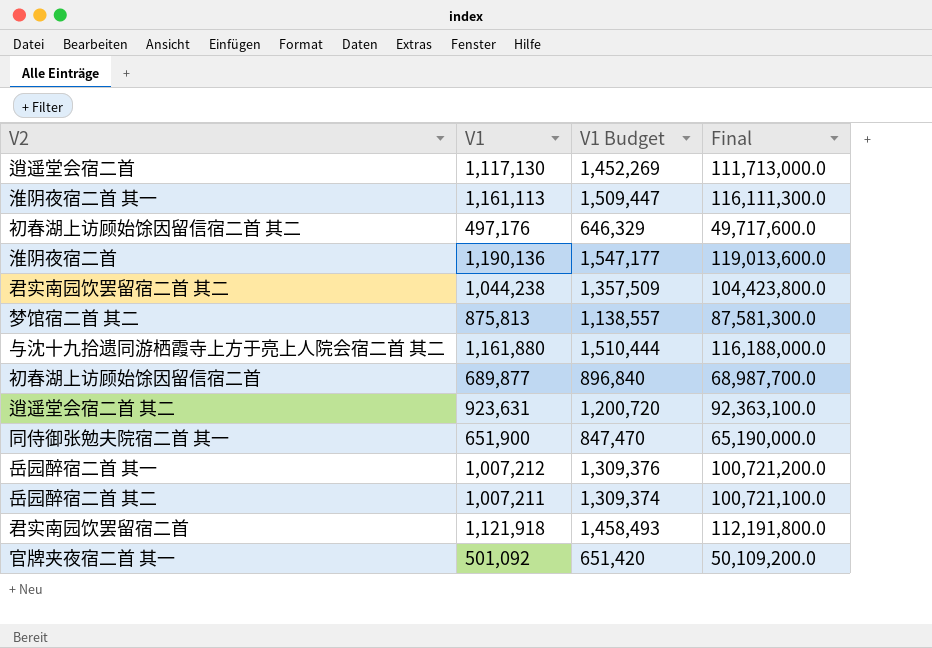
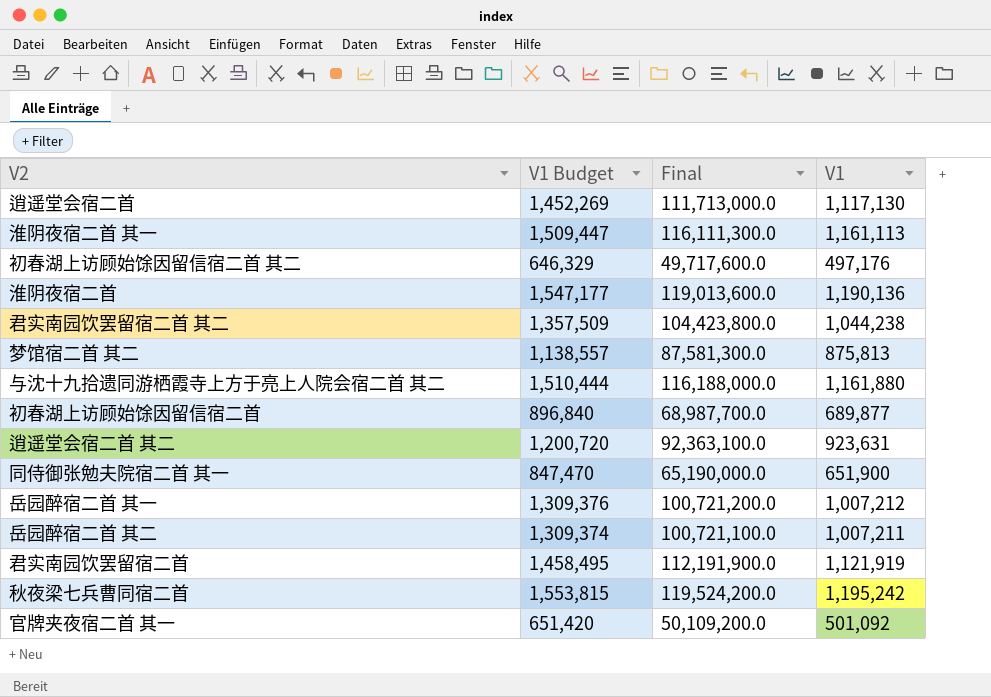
column V1 | position: 2 -> 4
君实南园饮罢留宿二首 | V1 Budget: 1,458,493 -> 1,458,495
君实南园饮罢留宿二首 | Final: 112,191,800.0 -> 112,191,900.0
君实南园饮罢留宿二首 | V1: 1,121,918 -> 1,121,919
row 秋夜梁七兵曹同宿二首: none -> 1,553,815 | 119,524,200.0 | 1,195,242

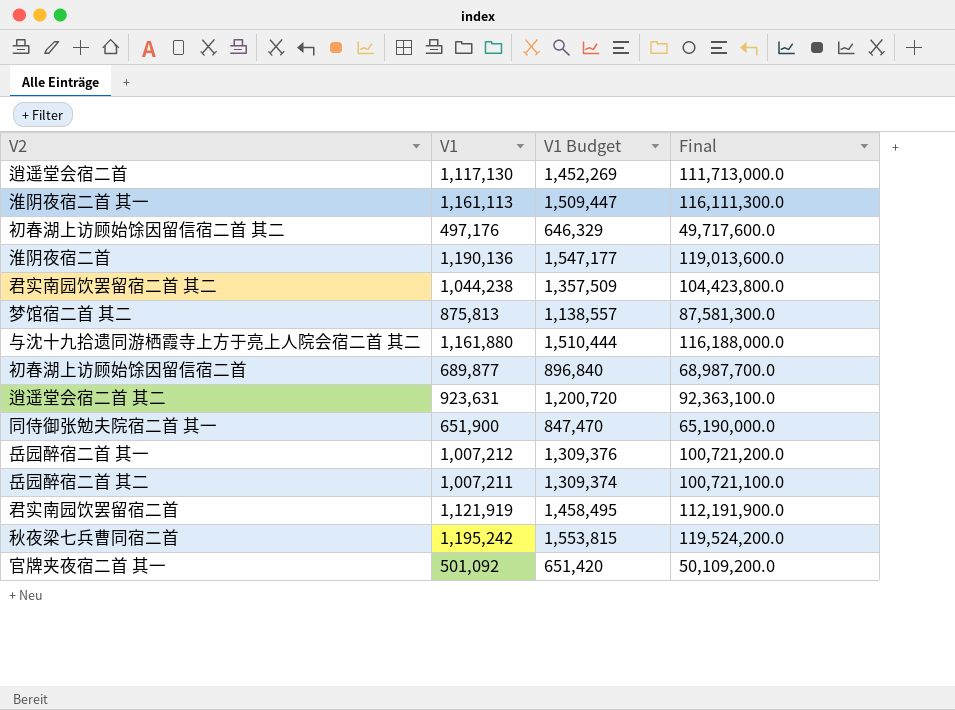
column V1 | position: 4 -> 2

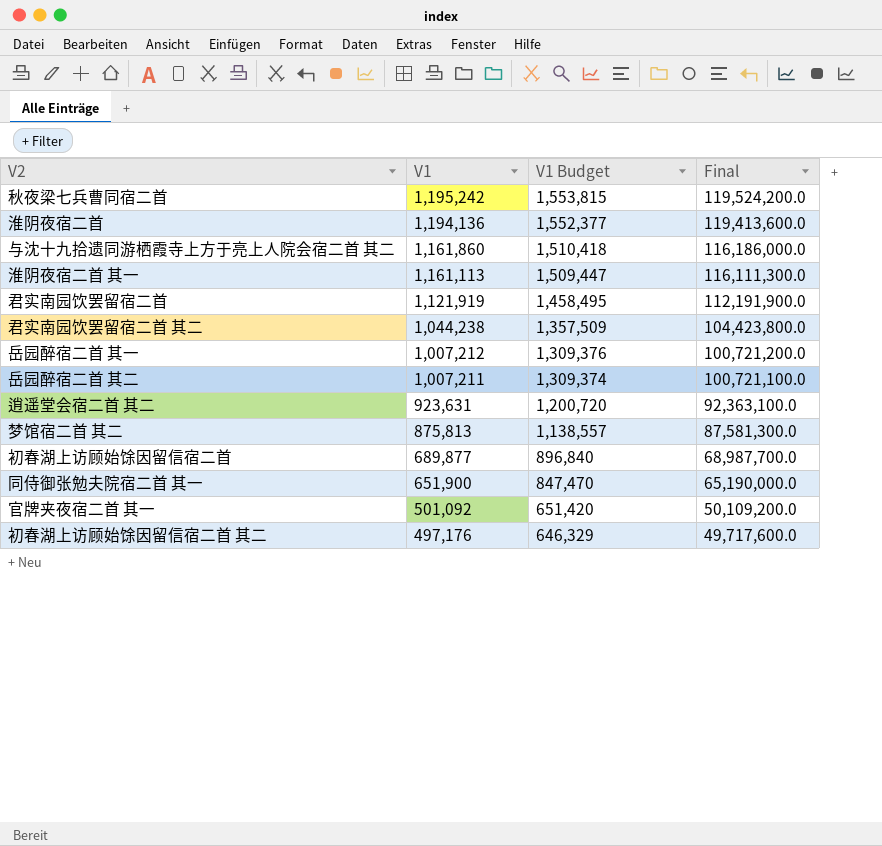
row order: none -> V1 descending
row 逍遥堂会宿二首: 1,117,130 | 1,452,269 | 111,713,000.0 -> none
淮阴夜宿二首 | V1: 1,190,136 -> 1,194,136
淮阴夜宿二首 | V1 Budget: 1,547,177 -> 1,552,377
淮阴夜宿二首 | Final: 119,013,600.0 -> 119,413,600.0
与沈十九拾遗同游栖霞寺上方于亮上人院会宿二首 其二 | V1: 1,161,880 -> 1,161,860
与沈十九拾遗同游栖霞寺上方于亮上人院会宿二首 其二 | V1 Budget: 1,510,444 -> 1,510,418
与沈十九拾遗同游栖霞寺上方于亮上人院会宿二首 其二 | Final: 116,188,000.0 -> 116,186,000.0

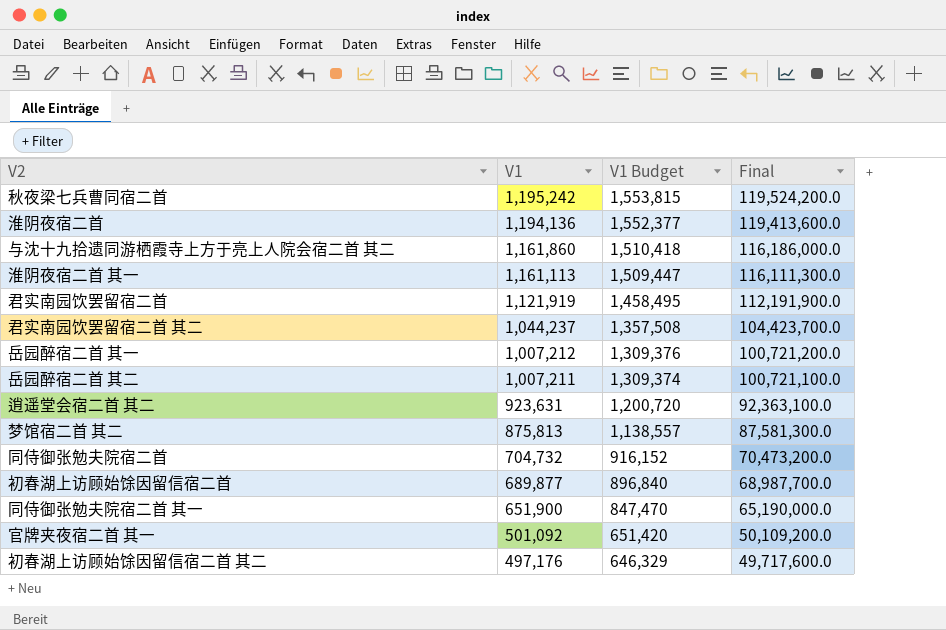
君实南园饮罢留宿二首 其二 | V1: 1,044,238 -> 1,044,237
君实南园饮罢留宿二首 其二 | V1 Budget: 1,357,509 -> 1,357,508
君实南园饮罢留宿二首 其二 | Final: 104,423,800.0 -> 104,423,700.0
row 同侍御张勉夫院宿二首: none -> 704,732 | 916,152 | 70,473,200.0

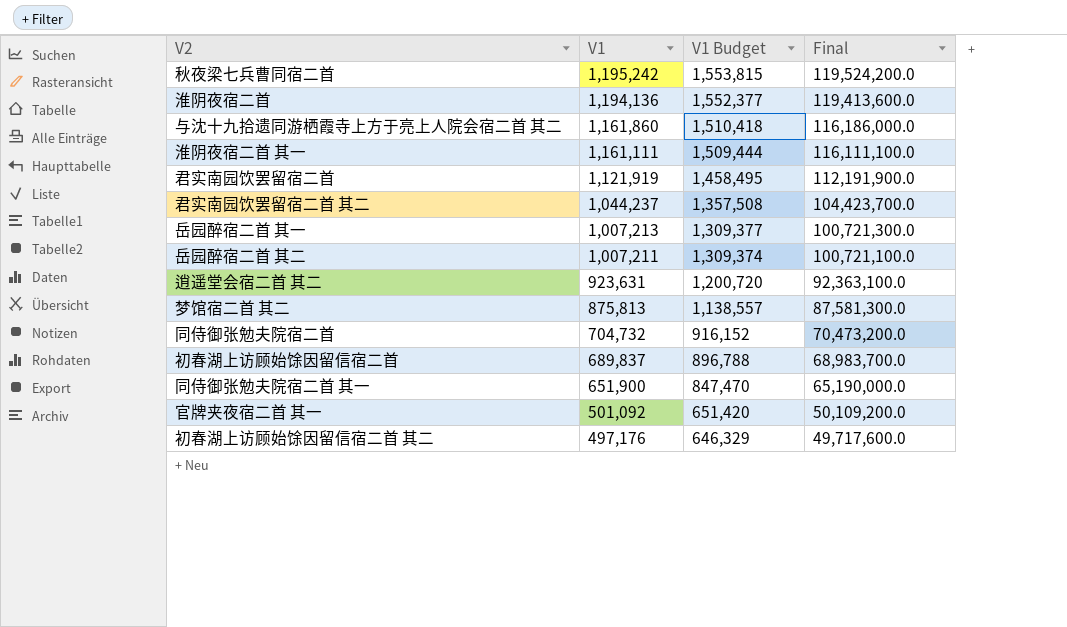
淮阴夜宿二首 其一 | V1: 1,161,113 -> 1,161,111
淮阴夜宿二首 其一 | V1 Budget: 1,509,447 -> 1,509,444
淮阴夜宿二首 其一 | Final: 116,111,300.0 -> 116,111,100.0
岳园醉宿二首 其一 | V1: 1,007,212 -> 1,007,213
岳园醉宿二首 其一 | V1 Budget: 1,309,376 -> 1,309,377
岳园醉宿二首 其一 | Final: 100,721,200.0 -> 100,721,300.0
初春湖上访顾始馀因留信宿二首 | V1: 689,877 -> 689,837
初春湖上访顾始馀因留信宿二首 | V1 Budget: 896,840 -> 896,788
初春湖上访顾始馀因留信宿二首 | Final: 68,987,700.0 -> 68,983,700.0

